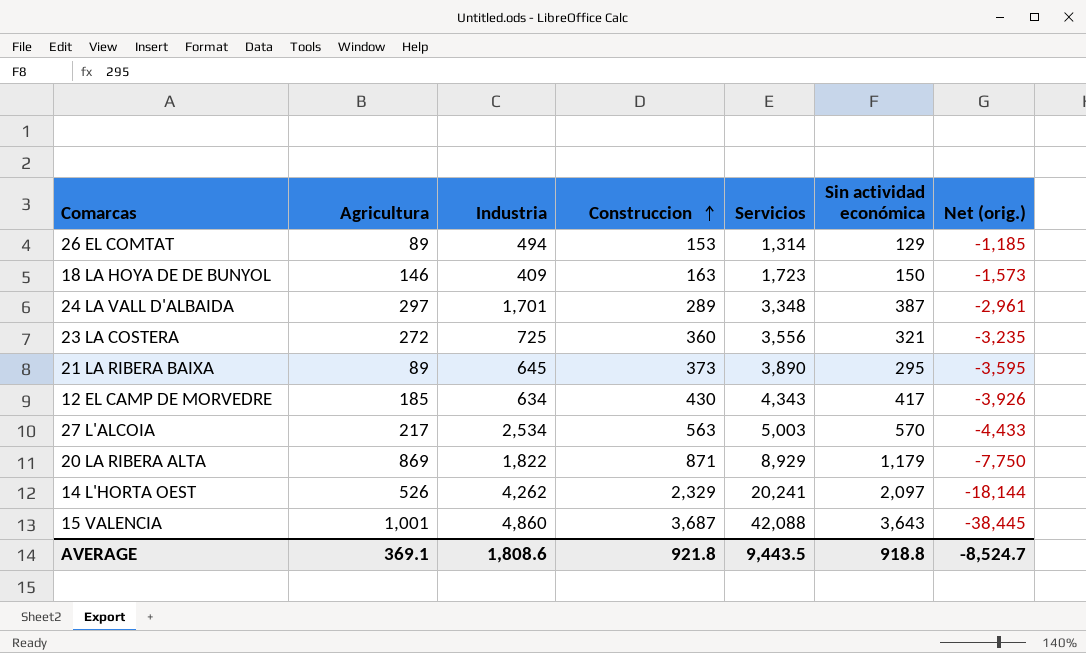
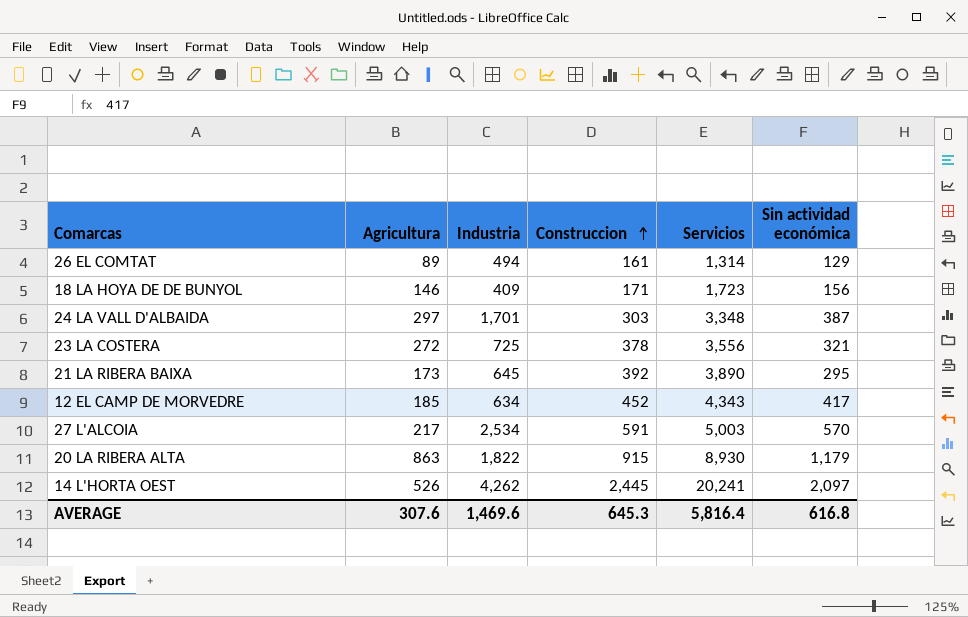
column Net (orig.) | formula: [Sin actividad económica] - [Servicios] -> none
row 15 VALENCIA: 1,001 | 4,860 | 3,687 | 42,088 | 3,643 | -38,445 -> none
26 EL COMTAT | Construccion: 153 -> 161
18 LA HOYA DE DE BUNYOL | Construccion: 163 -> 171
18 LA HOYA DE DE BUNYOL | Sin actividad económica: 150 -> 156
24 LA VALL D'ALBAIDA | Construccion: 289 -> 303
23 LA COSTERA | Construccion: 360 -> 378
21 LA RIBERA BAIXA | Agricultura: 89 -> 173
21 LA RIBERA BAIXA | Construccion: 373 -> 392
12 EL CAMP DE MORVEDRE | Construccion: 430 -> 452
27 L'ALCOIA | Construccion: 563 -> 591
20 LA RIBERA ALTA | Agricultura: 869 -> 863
20 LA RIBERA ALTA | Construccion: 871 -> 915
20 LA RIBERA ALTA | Servicios: 8,929 -> 8,930
14 L'HORTA OEST | Construccion: 2,329 -> 2,445
AVERAGE | Agricultura: 369.1 -> 307.6
AVERAGE | Industria: 1,808.6 -> 1,469.6
AVERAGE | Construccion: 921.8 -> 645.3
AVERAGE | Servicios: 9,443.5 -> 5,816.4
AVERAGE | Sin actividad económica: 918.8 -> 616.8

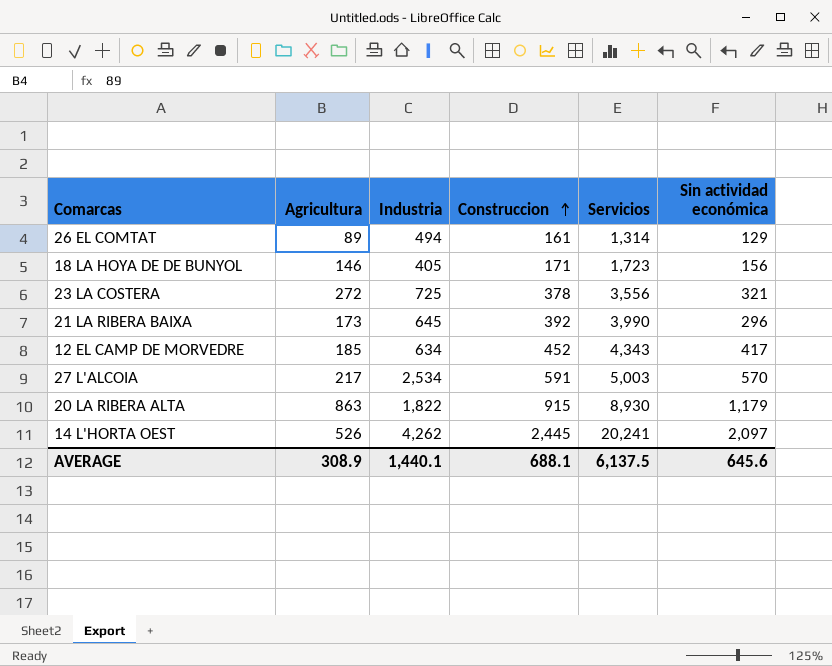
row 24 LA VALL D'ALBAIDA: 297 | 1,701 | 303 | 3,348 | 387 -> none
18 LA HOYA DE DE BUNYOL | Industria: 409 -> 405
21 LA RIBERA BAIXA | Servicios: 3,890 -> 3,990
21 LA RIBERA BAIXA | Sin actividad económica: 295 -> 296
AVERAGE | Agricultura: 307.6 -> 308.9
AVERAGE | Industria: 1,469.6 -> 1,440.1
AVERAGE | Construccion: 645.3 -> 688.1
AVERAGE | Servicios: 5,816.4 -> 6,137.5
AVERAGE | Sin actividad económica: 616.8 -> 645.6

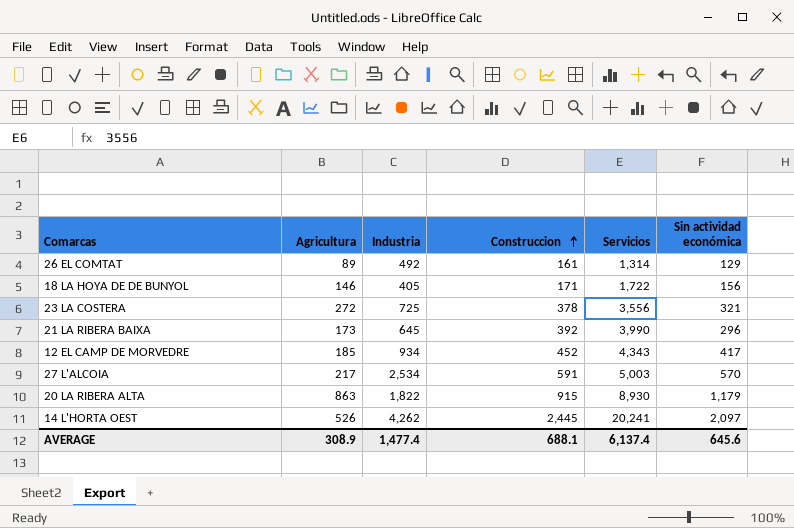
26 EL COMTAT | Industria: 494 -> 492
18 LA HOYA DE DE BUNYOL | Servicios: 1,723 -> 1,722
12 EL CAMP DE MORVEDRE | Industria: 634 -> 934
AVERAGE | Industria: 1,440.1 -> 1,477.4
AVERAGE | Servicios: 6,137.5 -> 6,137.4

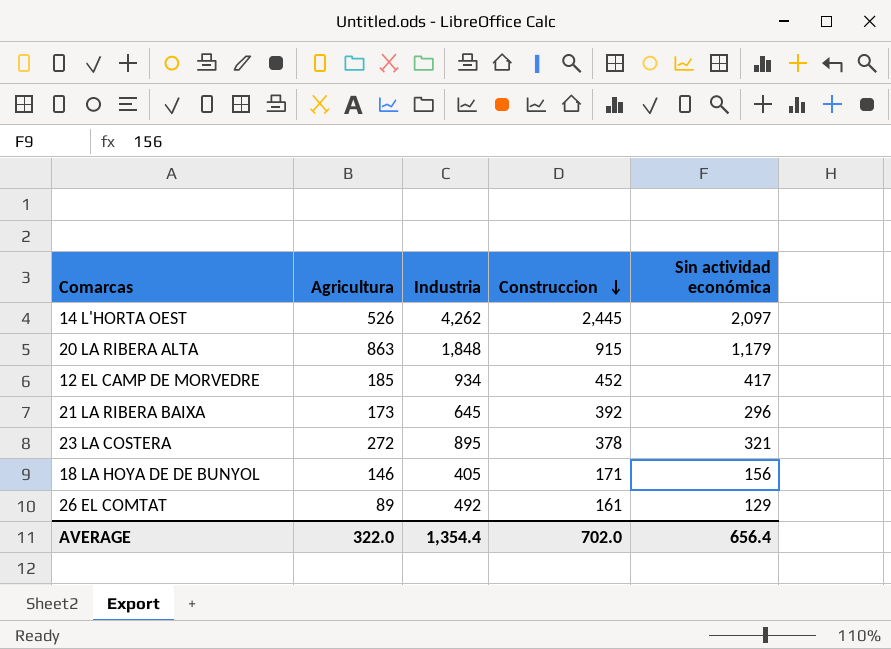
row order: Construccion ascending -> Construccion descending
column Servicios | position: 5 -> none
row 27 L'ALCOIA: 217 | 2,534 | 591 | 5,003 | 570 -> none
20 LA RIBERA ALTA | Industria: 1,822 -> 1,848
23 LA COSTERA | Industria: 725 -> 895
AVERAGE | Agricultura: 308.9 -> 322.0
AVERAGE | Industria: 1,477.4 -> 1,354.4
AVERAGE | Construccion: 688.1 -> 702.0
AVERAGE | Sin actividad económica: 645.6 -> 656.4

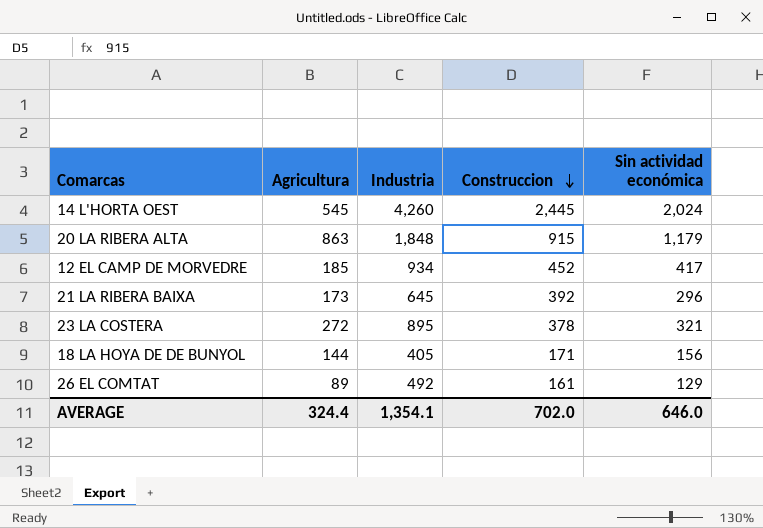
14 L'HORTA OEST | Agricultura: 526 -> 545
14 L'HORTA OEST | Industria: 4,262 -> 4,260
14 L'HORTA OEST | Sin actividad económica: 2,097 -> 2,024
18 LA HOYA DE DE BUNYOL | Agricultura: 146 -> 144
AVERAGE | Agricultura: 322.0 -> 324.4
AVERAGE | Industria: 1,354.4 -> 1,354.1
AVERAGE | Sin actividad económica: 656.4 -> 646.0

